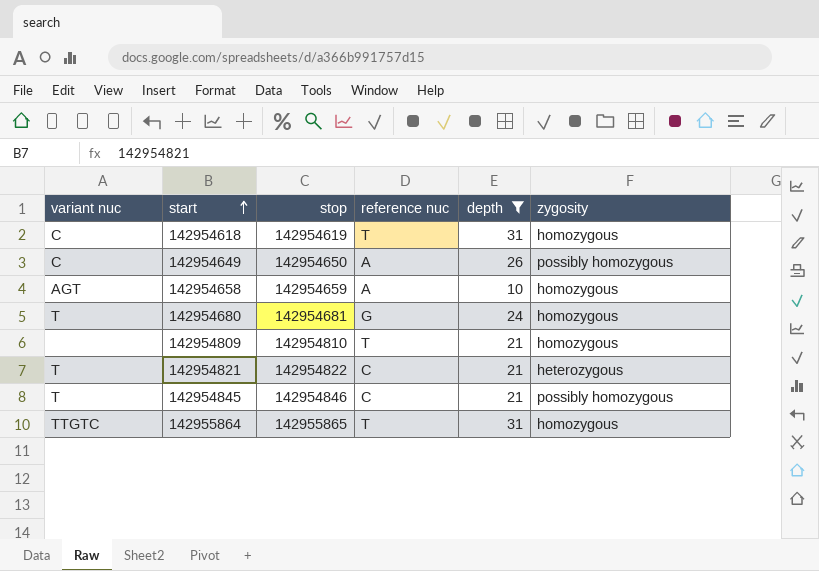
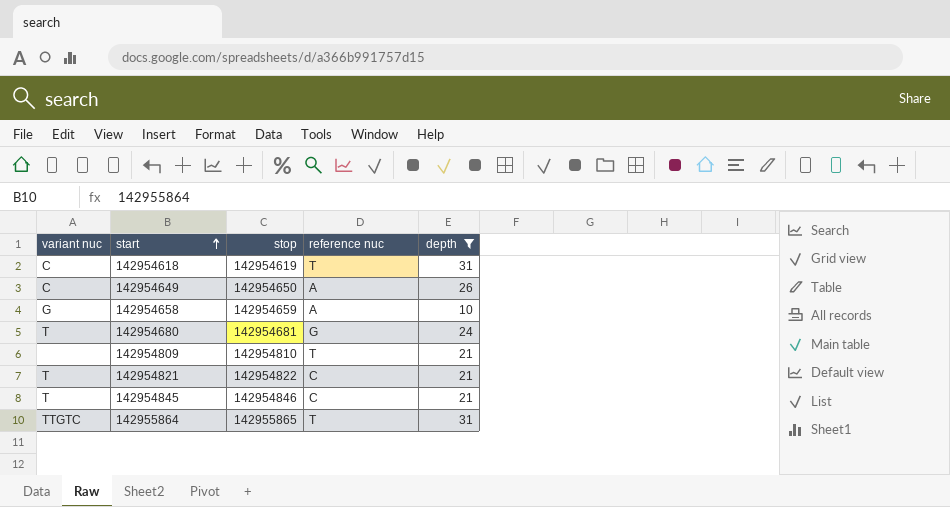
column zygosity | position: 6 -> none
142954658 | variant nuc: AGT -> G

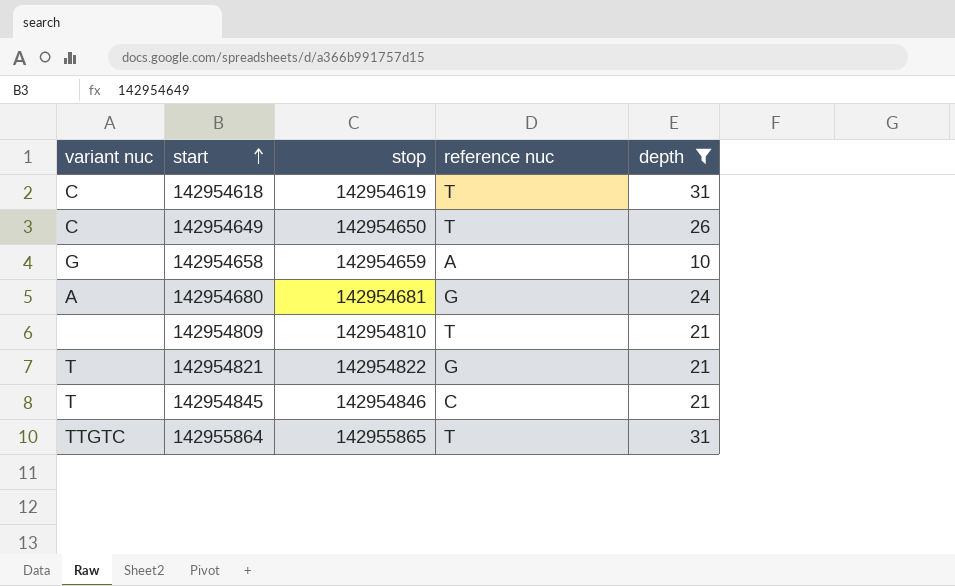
142954649 | reference nuc: A -> T
142954680 | variant nuc: T -> A
142954821 | reference nuc: C -> G

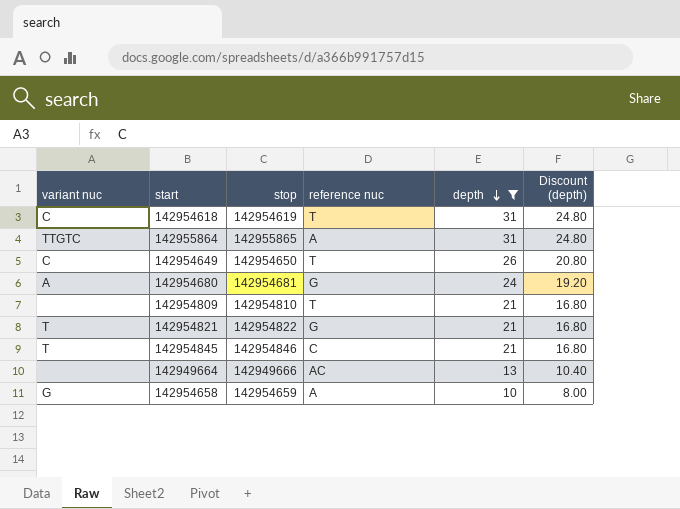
row order: start ascending -> depth descending
column Discount (depth) | formula: none -> [depth] * 0.8
142955864 | reference nuc: T -> A
row 142949664: none -> none | 142949666 | AC | 13 | 10.40

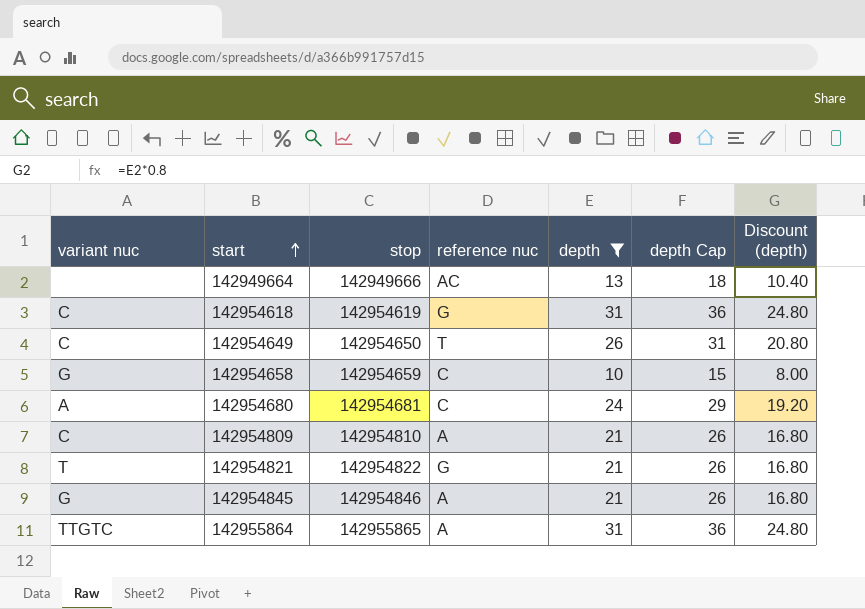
row order: depth descending -> start ascending
column depth Cap | formula: none -> [depth] + 5
142954618 | reference nuc: T -> G
142954658 | reference nuc: A -> C
142954680 | reference nuc: G -> C
142954809 | variant nuc: none -> C
142954809 | reference nuc: T -> A
142954845 | variant nuc: T -> G
142954845 | reference nuc: C -> A

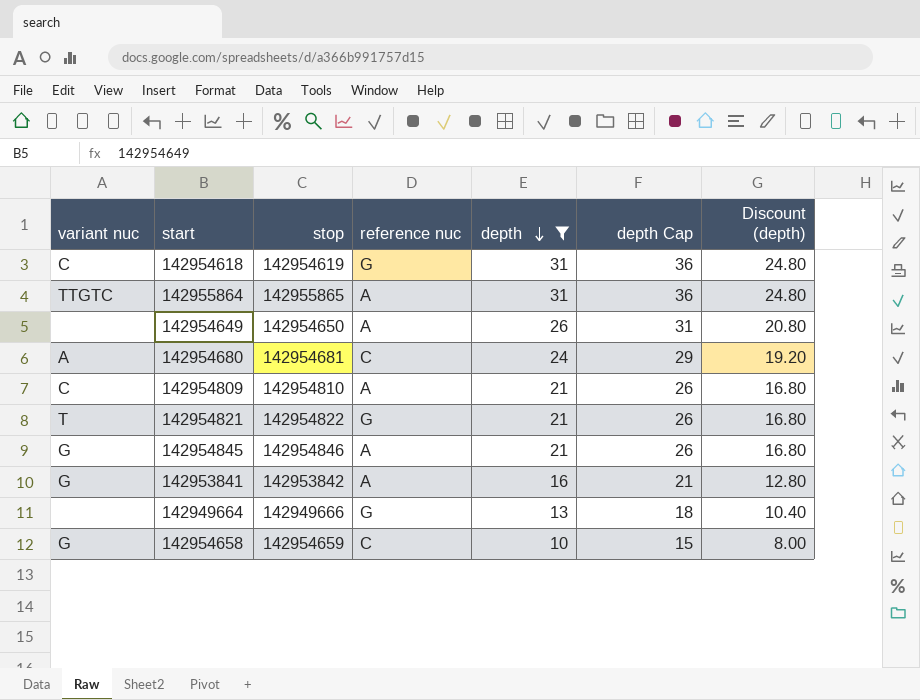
row order: start ascending -> depth descending
142954649 | variant nuc: C -> none
142954649 | reference nuc: T -> A
row 142953841: none -> G | 142953842 | A | 16 | 21 | 12.80
142949664 | reference nuc: AC -> G

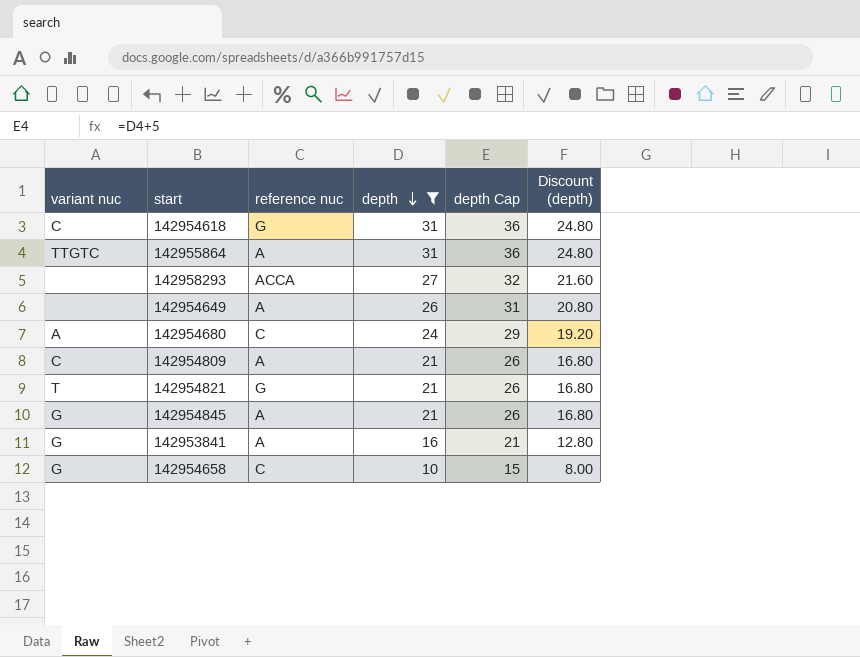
column stop | position: 3 -> none
row 142949664: none | 142949666 | G | 13 | 18 | 10.40 -> none
row 142958293: none -> none | ACCA | 27 | 32 | 21.60

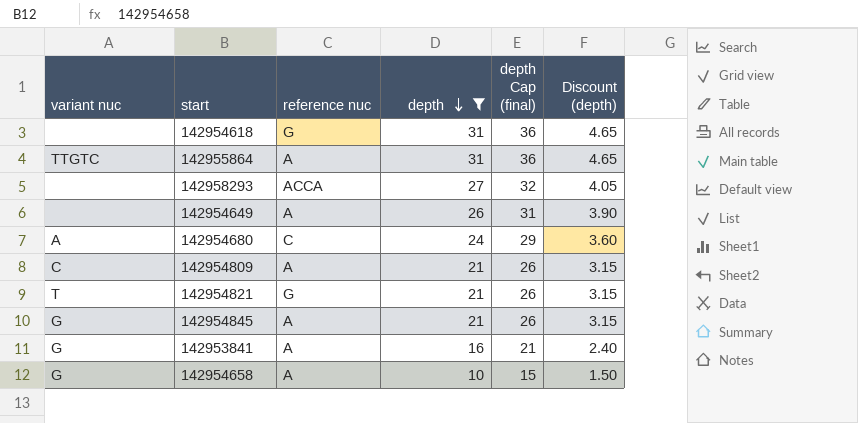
column name: depth Cap -> depth Cap (final)
column Discount (depth) | formula: [depth] * 0.8 -> [depth] * 0.15
142954618 | variant nuc: C -> none
142954658 | reference nuc: C -> A

